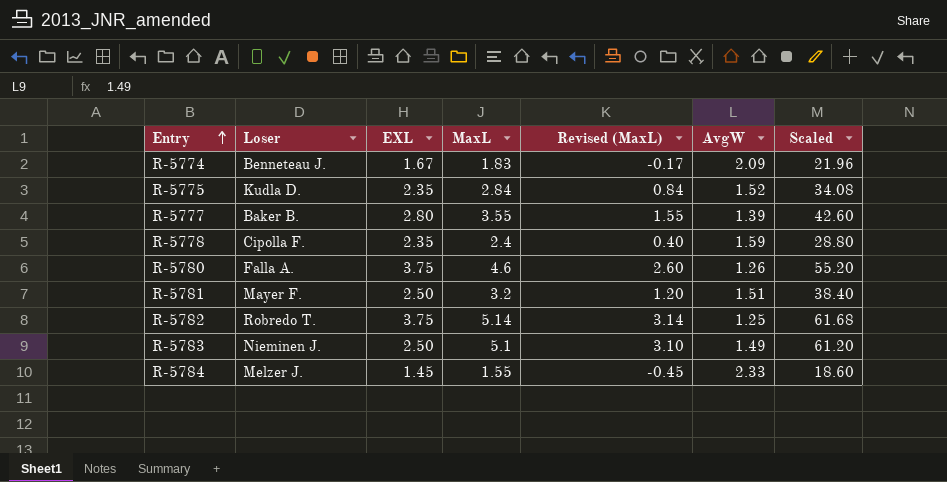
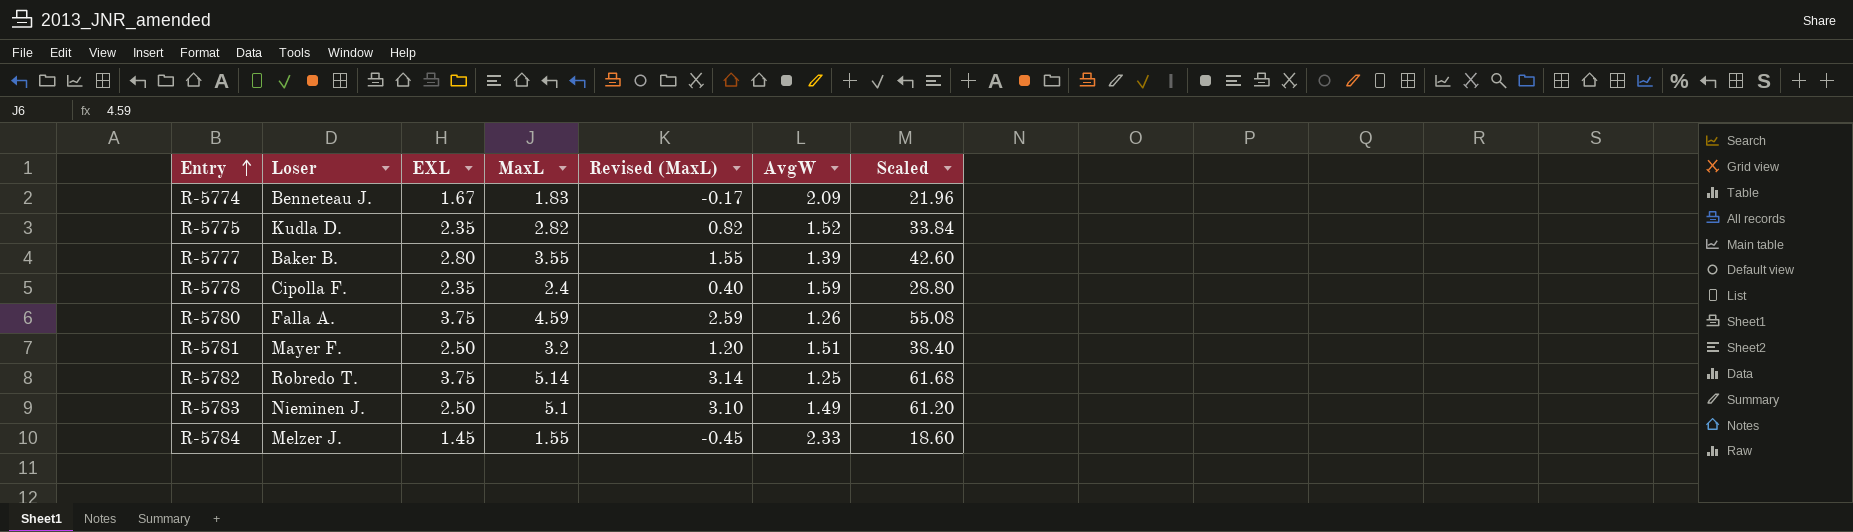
R-5775 | MaxL: 2.84 -> 2.82
R-5775 | Revised (MaxL): 0.84 -> 0.82
R-5775 | Scaled: 34.08 -> 33.84
R-5780 | MaxL: 4.6 -> 4.59
R-5780 | Revised (MaxL): 2.60 -> 2.59
R-5780 | Scaled: 55.20 -> 55.08

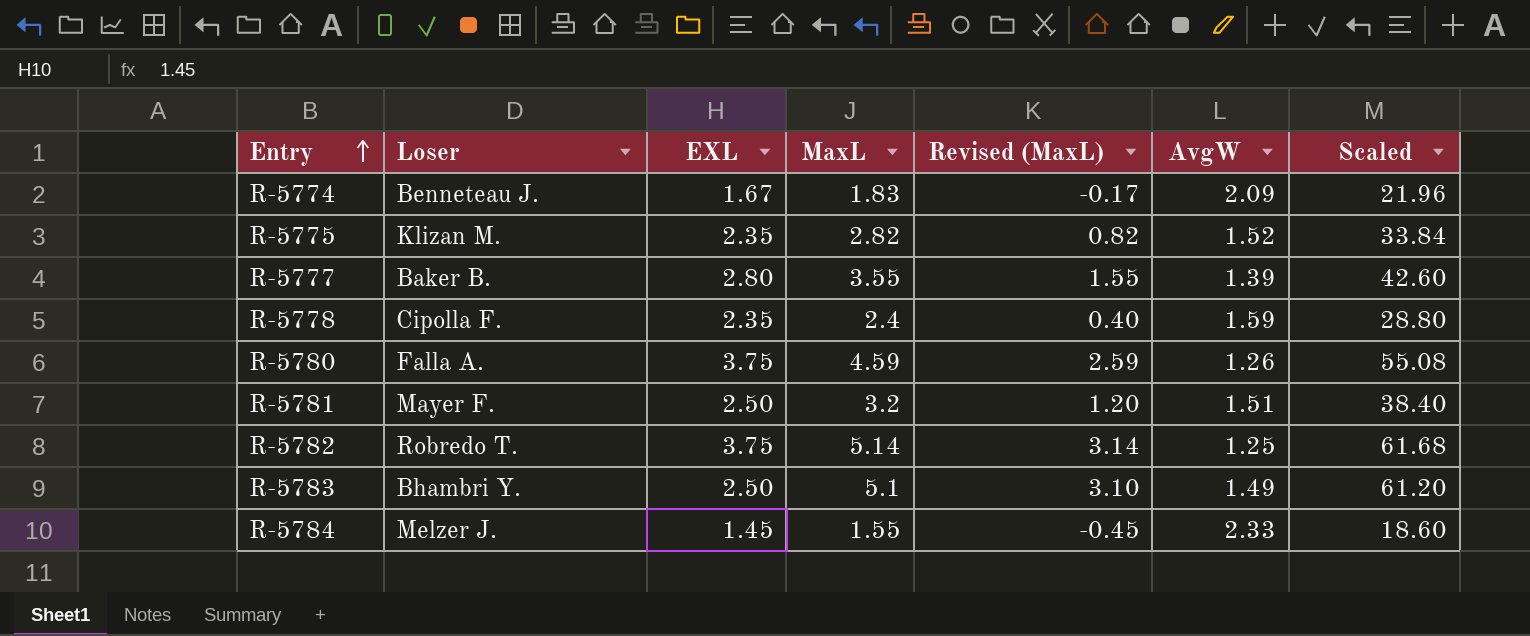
R-5775 | Loser: Kudla D. -> Klizan M.
R-5783 | Loser: Nieminen J. -> Bhambri Y.

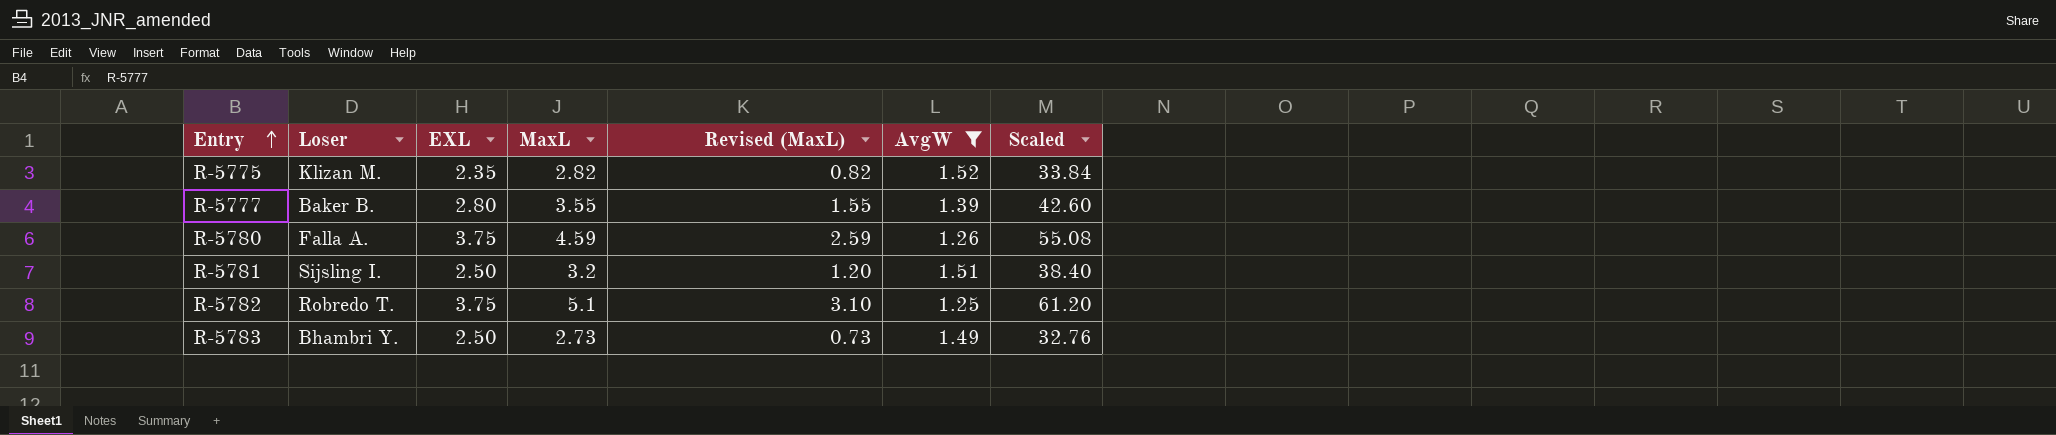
filter: none -> AvgW <= 1.52
R-5781 | Loser: Mayer F. -> Sijsling I.
R-5782 | MaxL: 5.14 -> 5.1
R-5782 | Revised (MaxL): 3.14 -> 3.10
R-5782 | Scaled: 61.68 -> 61.20
R-5783 | MaxL: 5.1 -> 2.73
R-5783 | Revised (MaxL): 3.10 -> 0.73
R-5783 | Scaled: 61.20 -> 32.76

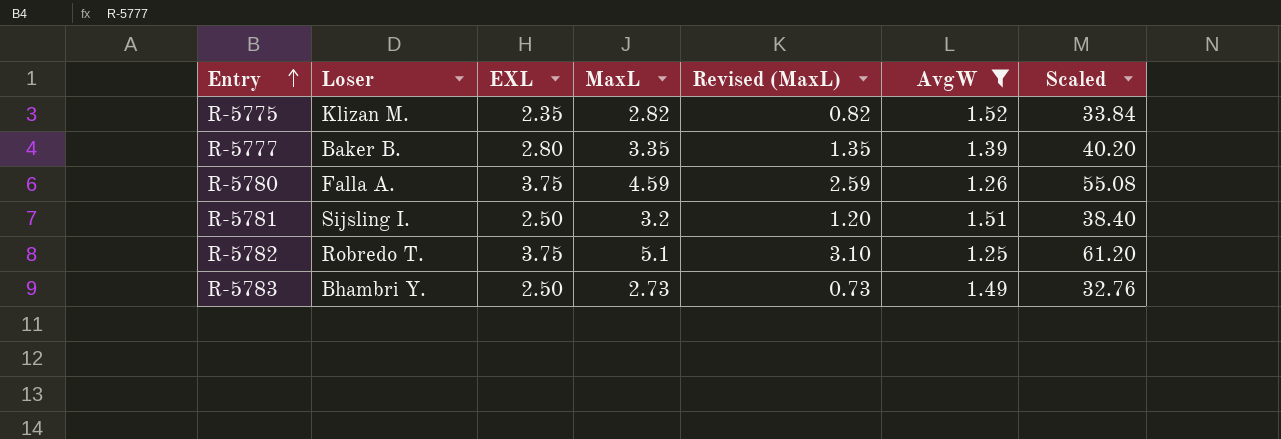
R-5777 | MaxL: 3.55 -> 3.35
R-5777 | Revised (MaxL): 1.55 -> 1.35
R-5777 | Scaled: 42.60 -> 40.20

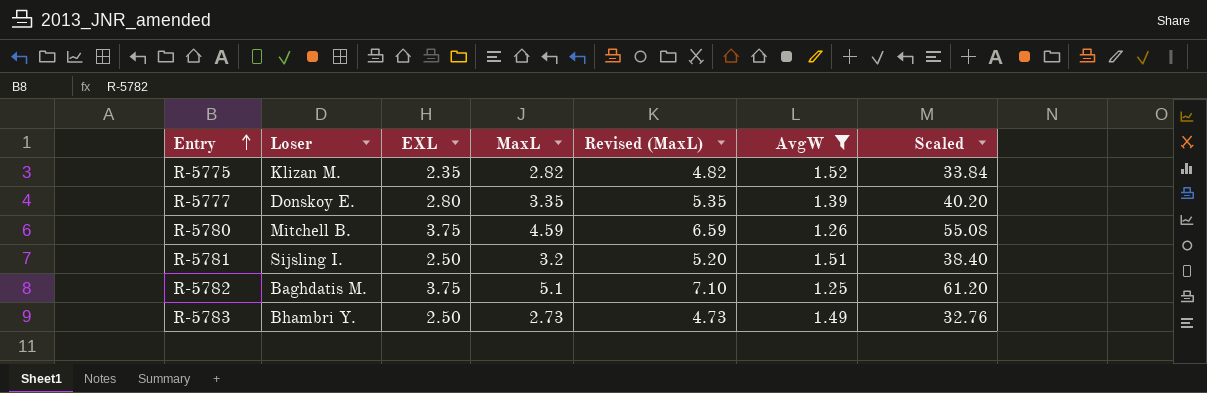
column Revised (MaxL) | formula: [MaxL] - 2 -> [MaxL] + 2
R-5777 | Loser: Baker B. -> Donskoy E.
R-5780 | Loser: Falla A. -> Mitchell B.
R-5782 | Loser: Robredo T. -> Baghdatis M.

